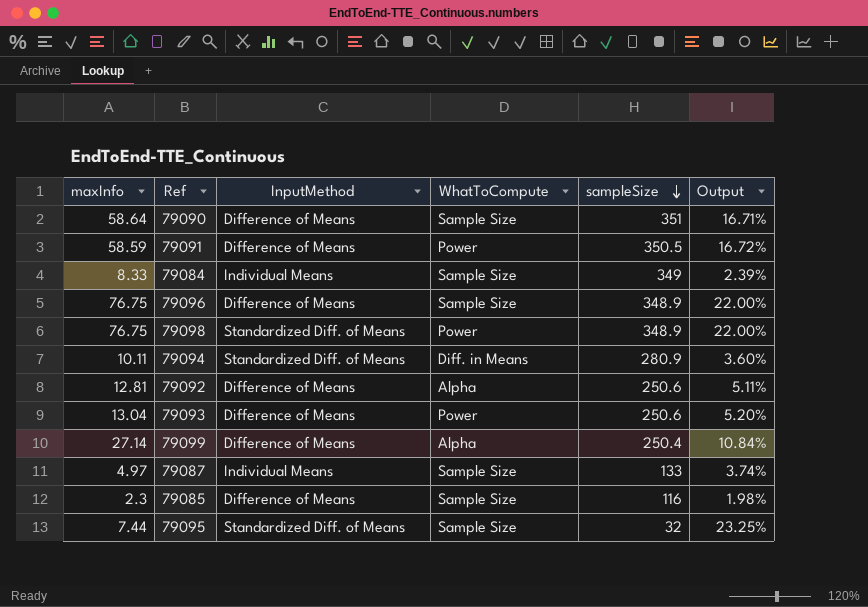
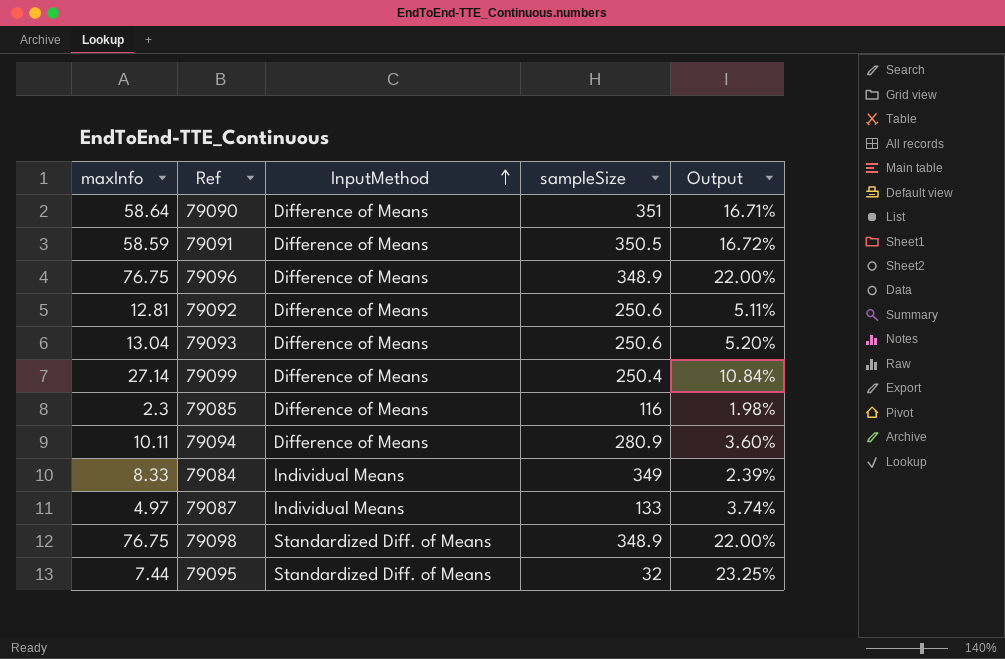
row order: sampleSize descending -> InputMethod ascending
column WhatToCompute | position: 4 -> none
79094 | InputMethod: Standardized Diff. of Means -> Difference of Means

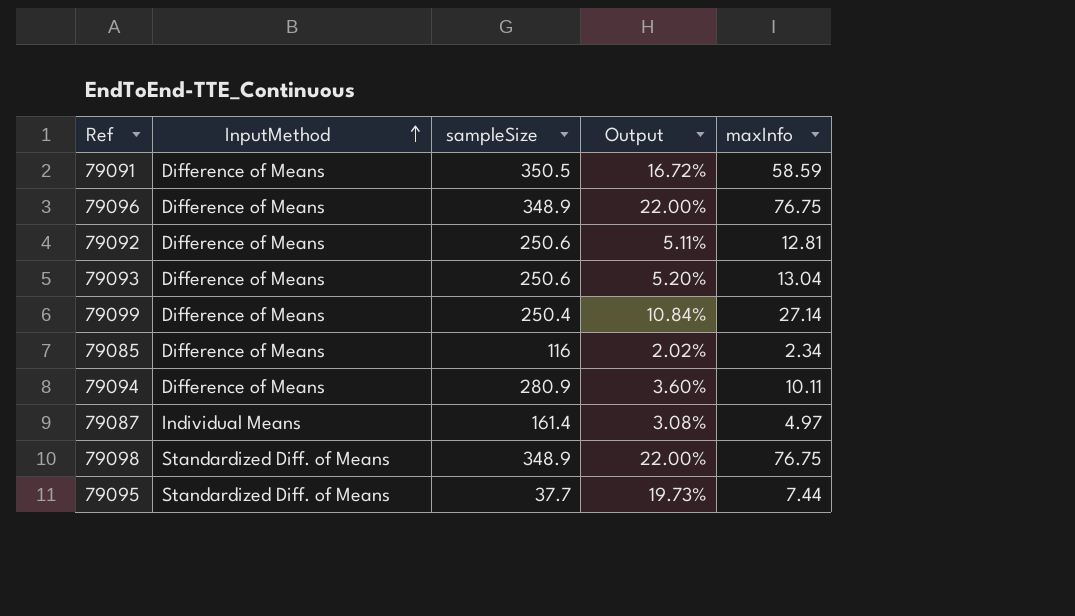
column maxInfo | position: 1 -> 5
row 79090: 58.64 | Difference of Means | 351 | 16.71% -> none
row 79084: 8.33 | Individual Means | 349 | 2.39% -> none
79085 | Output: 1.98% -> 2.02%
79085 | maxInfo: 2.3 -> 2.34
79087 | sampleSize: 133 -> 161.4
79087 | Output: 3.74% -> 3.08%
79095 | sampleSize: 32 -> 37.7
79095 | Output: 23.25% -> 19.73%

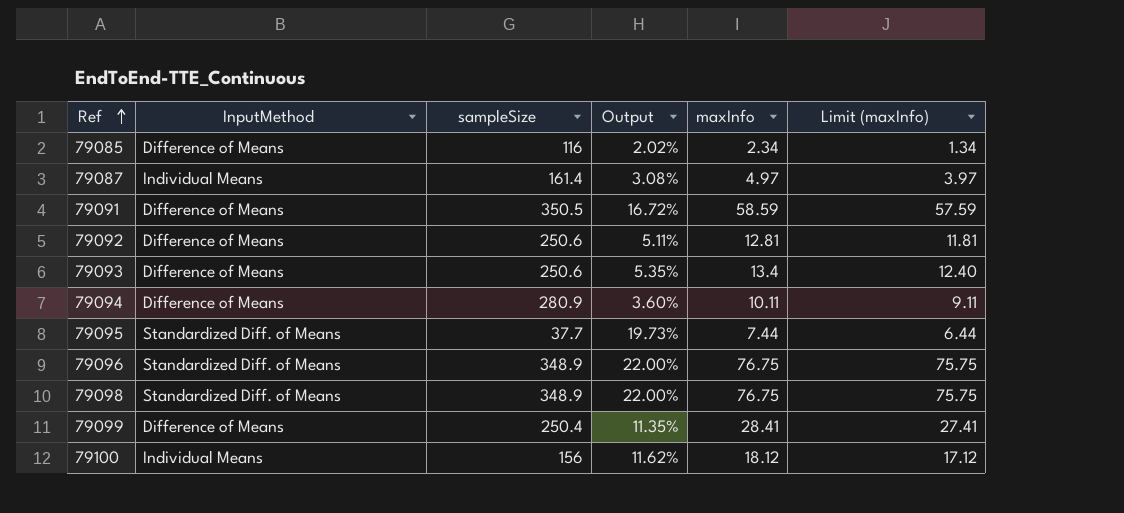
row order: InputMethod ascending -> Ref ascending
column Limit (maxInfo) | formula: none -> [maxInfo] - 1
79093 | Output: 5.20% -> 5.35%
79093 | maxInfo: 13.04 -> 13.4
79096 | InputMethod: Difference of Means -> Standardized Diff. of Means
79099 | Output: 10.84% -> 11.35%
79099 | maxInfo: 27.14 -> 28.41
row 79100: none -> Individual Means | 156 | 11.62% | 18.12 | 17.12

